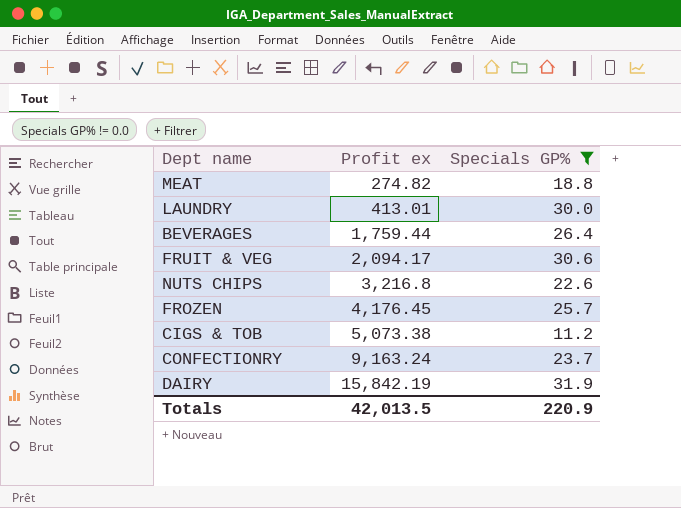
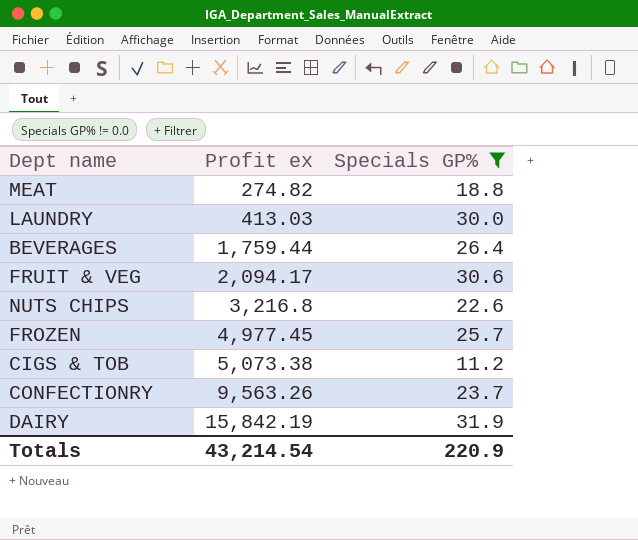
LAUNDRY | Profit ex: 413.01 -> 413.03
FROZEN | Profit ex: 4,176.45 -> 4,977.45
CONFECTIONRY | Profit ex: 9,163.24 -> 9,563.26
Totals | Profit ex: 42,013.5 -> 43,214.54

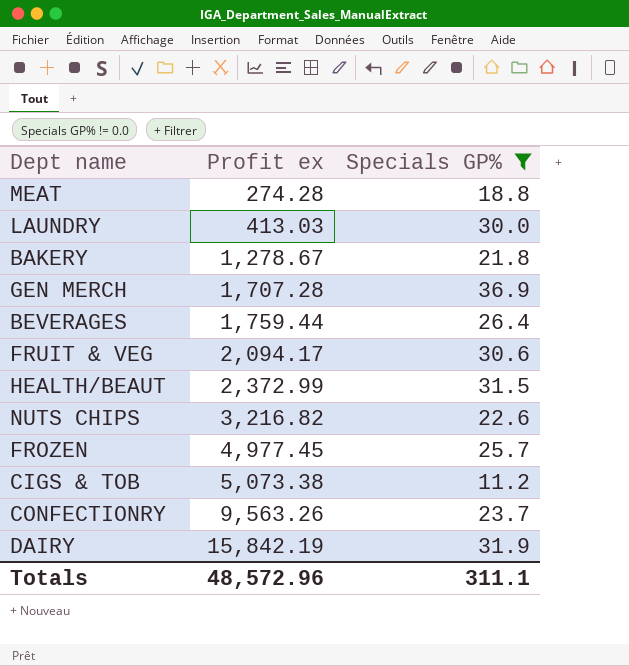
MEAT | Profit ex: 274.82 -> 274.28
row BAKERY: none -> 1,278.67 | 21.8
row GEN MERCH: none -> 1,707.28 | 36.9
row HEALTH/BEAUT: none -> 2,372.99 | 31.5
NUTS CHIPS | Profit ex: 3,216.8 -> 3,216.82
Totals | Profit ex: 43,214.54 -> 48,572.96
Totals | Specials GP%: 220.9 -> 311.1

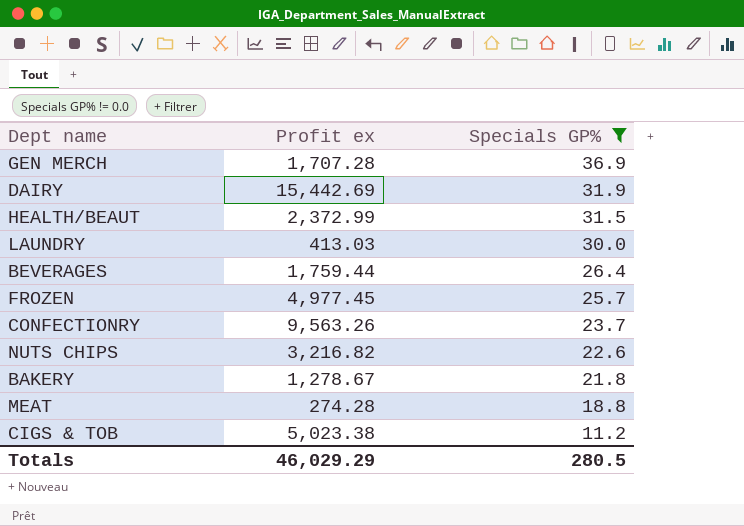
row order: Profit ex ascending -> Specials GP% descending
row FRUIT & VEG: 2,094.17 | 30.6 -> none
DAIRY | Profit ex: 15,842.19 -> 15,442.69
CIGS & TOB | Profit ex: 5,073.38 -> 5,023.38
Totals | Profit ex: 48,572.96 -> 46,029.29
Totals | Specials GP%: 311.1 -> 280.5

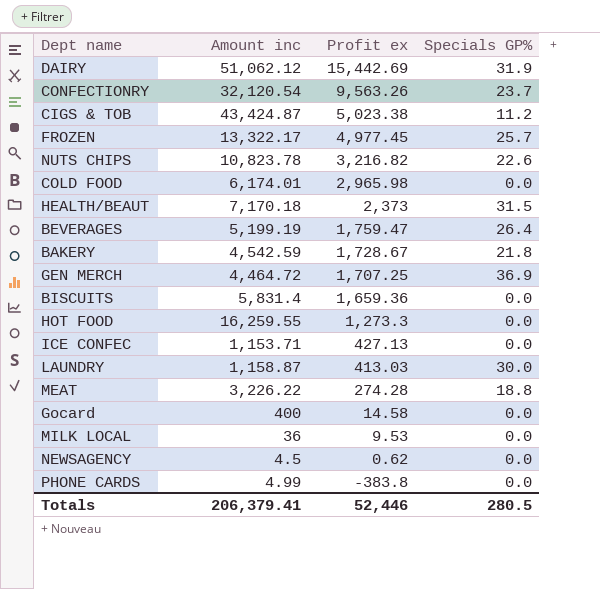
filter: Specials GP% != 0.0 -> none
row order: Specials GP% descending -> Profit ex descending
column Amount inc | position: none -> 2
HEALTH/BEAUT | Profit ex: 2,372.99 -> 2,373
BEVERAGES | Profit ex: 1,759.44 -> 1,759.47
BAKERY | Profit ex: 1,278.67 -> 1,728.67
GEN MERCH | Profit ex: 1,707.28 -> 1,707.25
Totals | Profit ex: 46,029.29 -> 52,446

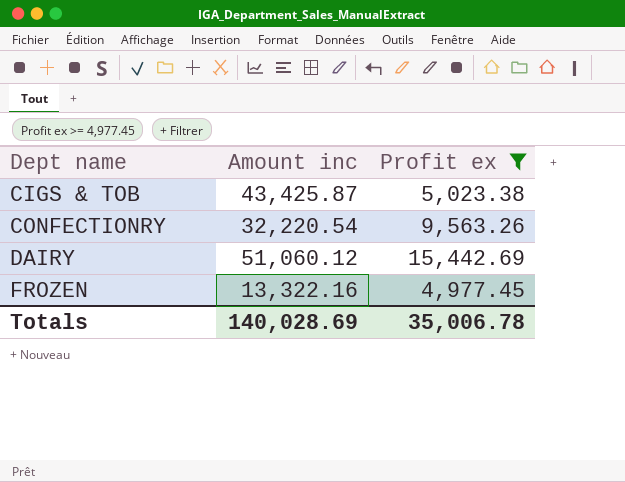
filter: none -> Profit ex >= 4,977.45
row order: Profit ex descending -> Dept name ascending
column Specials GP% | position: 4 -> none
CIGS & TOB | Amount inc: 43,424.87 -> 43,425.87
CONFECTIONRY | Amount inc: 32,120.54 -> 32,220.54
DAIRY | Amount inc: 51,062.12 -> 51,060.12
FROZEN | Amount inc: 13,322.17 -> 13,322.16
Totals | Amount inc: 206,379.41 -> 140,028.69
Totals | Profit ex: 52,446 -> 35,006.78

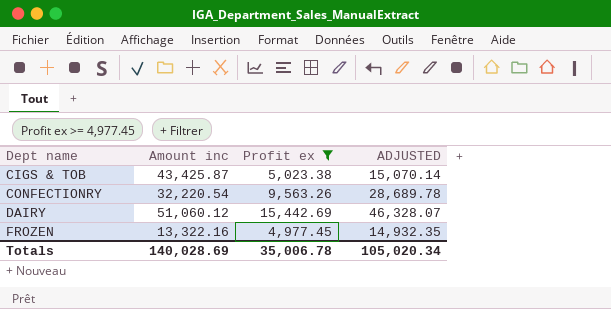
column ADJUSTED | formula: none -> [Profit ex] * 3

